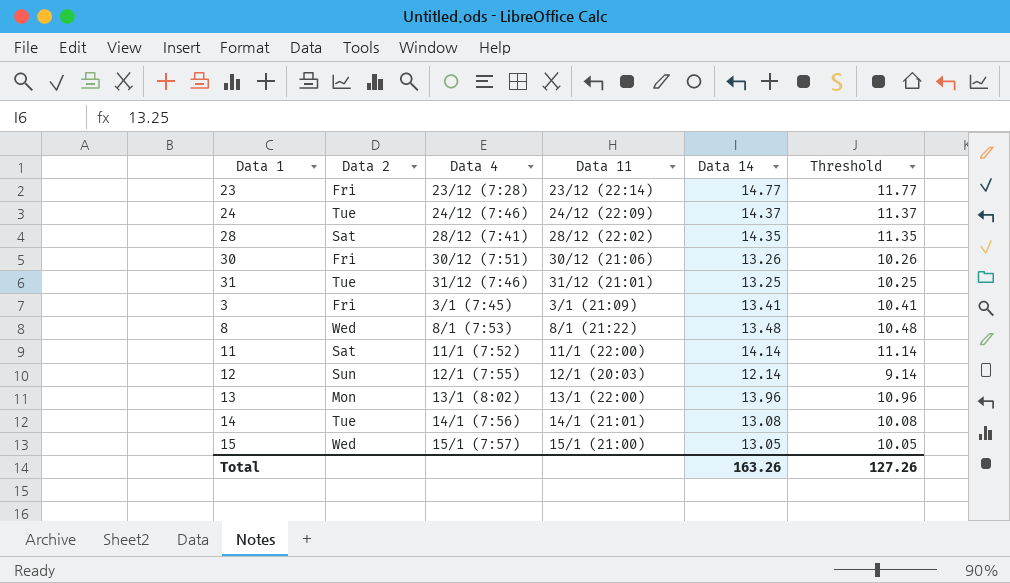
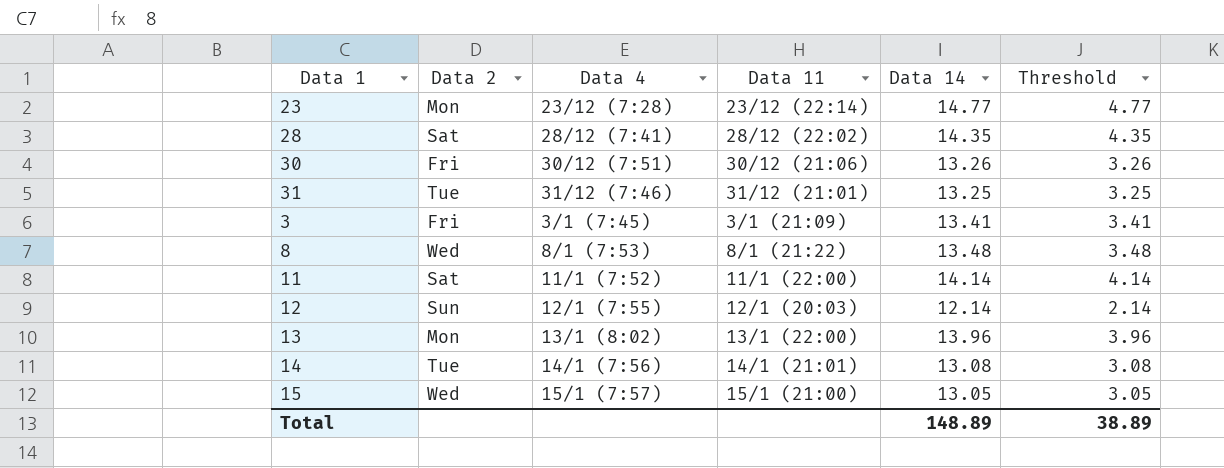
column Threshold | formula: [Data 14] - 3 -> [Data 14] - 10
row 24: Tue | 24/12 (7:46) | 24/12 (22:09) | 14.37 | 11.37 -> none
23 | Data 2: Fri -> Mon
Total | Data 14: 163.26 -> 148.89
Total | Threshold: 127.26 -> 38.89

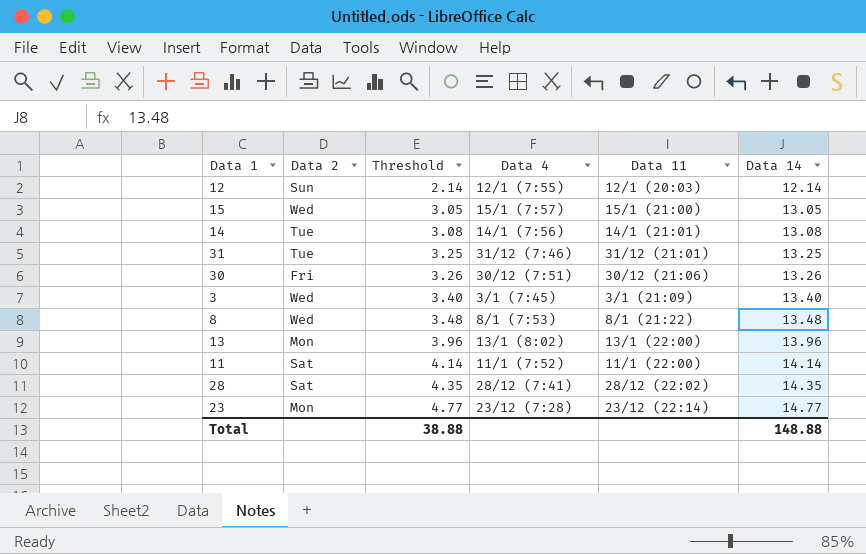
row order: none -> Threshold ascending
column Threshold | position: 6 -> 3
3 | Data 2: Fri -> Wed
3 | Threshold: 3.41 -> 3.40
3 | Data 14: 13.41 -> 13.40
Total | Threshold: 38.89 -> 38.88
Total | Data 14: 148.89 -> 148.88

